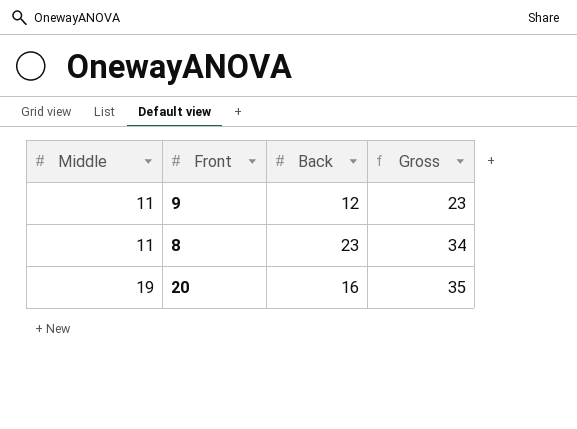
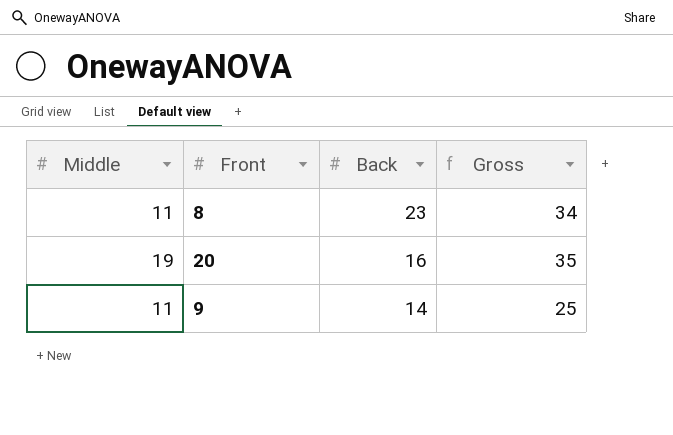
row order: Middle ascending -> Back descending
9 | Back: 12 -> 14
9 | Gross: 23 -> 25

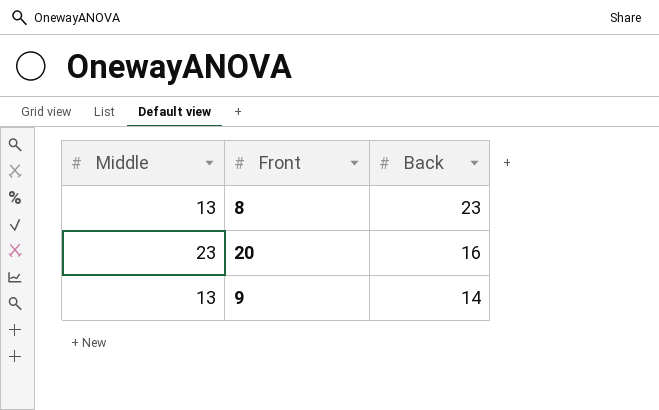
column Gross | formula: [Middle] + [Back] -> none
8 | Middle: 11 -> 13
20 | Middle: 19 -> 23
9 | Middle: 11 -> 13

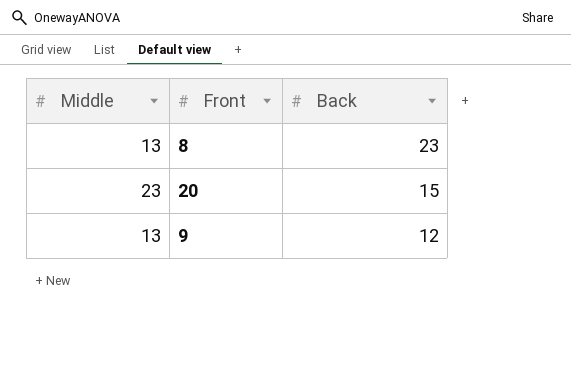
20 | Back: 16 -> 15
9 | Back: 14 -> 12

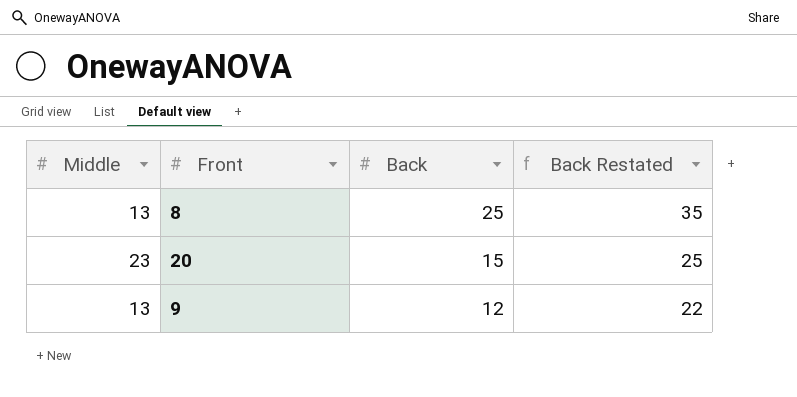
column Back Restated | formula: none -> [Back] + 10
8 | Back: 23 -> 25

